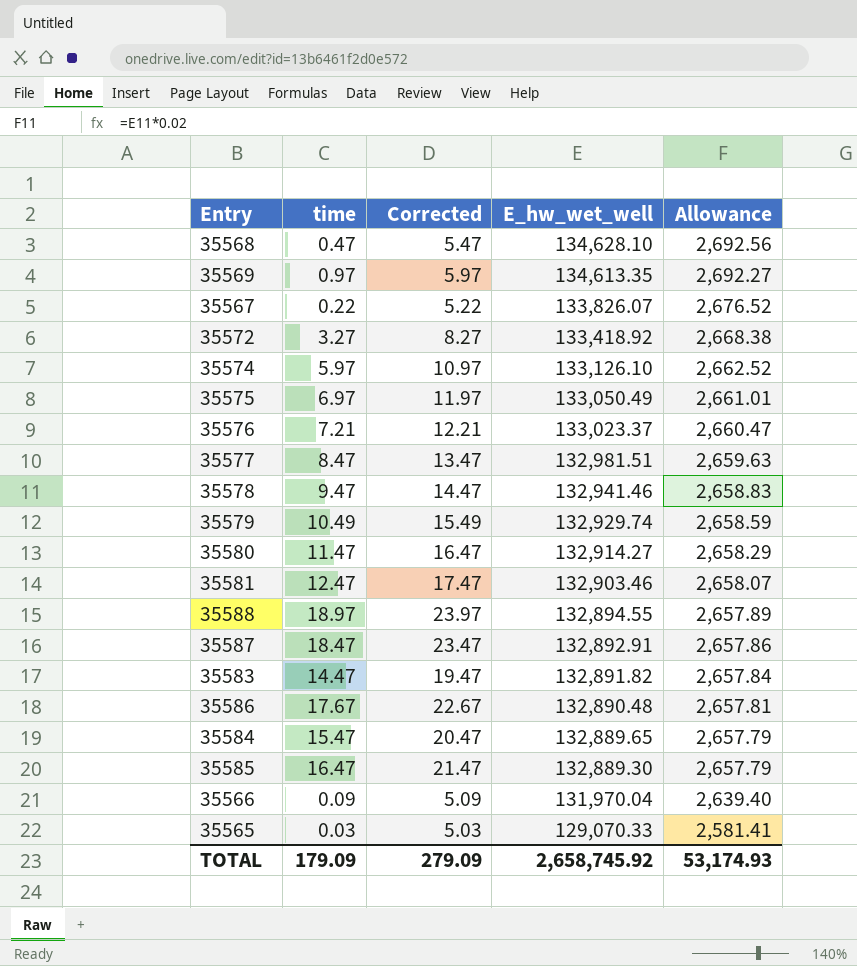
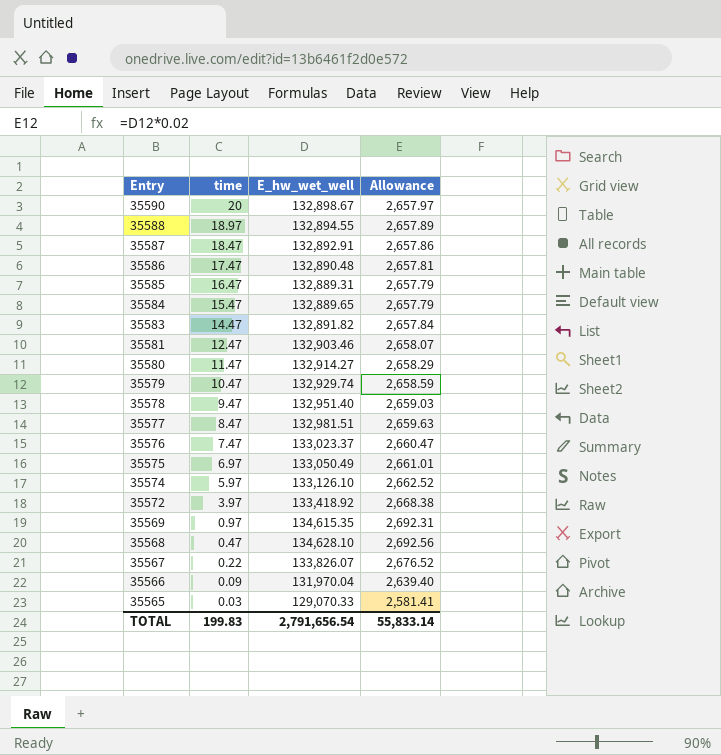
row order: E_hw_wet_well descending -> Entry descending
column Corrected | formula: [time] + 5 -> none
row 35590: none -> 20 | 132,898.67 | 2,657.97
35586 | time: 17.67 -> 17.47
35585 | E_hw_wet_well: 132,889.30 -> 132,889.31
35579 | time: 10.49 -> 10.47
35578 | E_hw_wet_well: 132,941.46 -> 132,951.40
35578 | Allowance: 2,658.83 -> 2,659.03
35576 | time: 7.21 -> 7.47
35572 | time: 3.27 -> 3.97
35569 | E_hw_wet_well: 134,613.35 -> 134,615.35
35569 | Allowance: 2,692.27 -> 2,692.31
TOTAL | time: 179.09 -> 199.83
TOTAL | E_hw_wet_well: 2,658,745.92 -> 2,791,656.54
TOTAL | Allowance: 53,174.93 -> 55,833.14

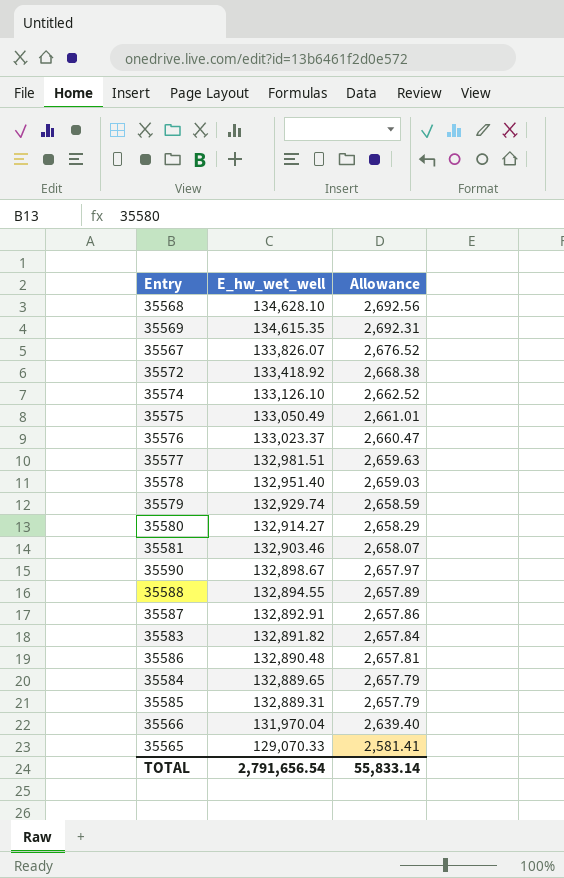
row order: Entry descending -> E_hw_wet_well descending
column time | position: 2 -> none

